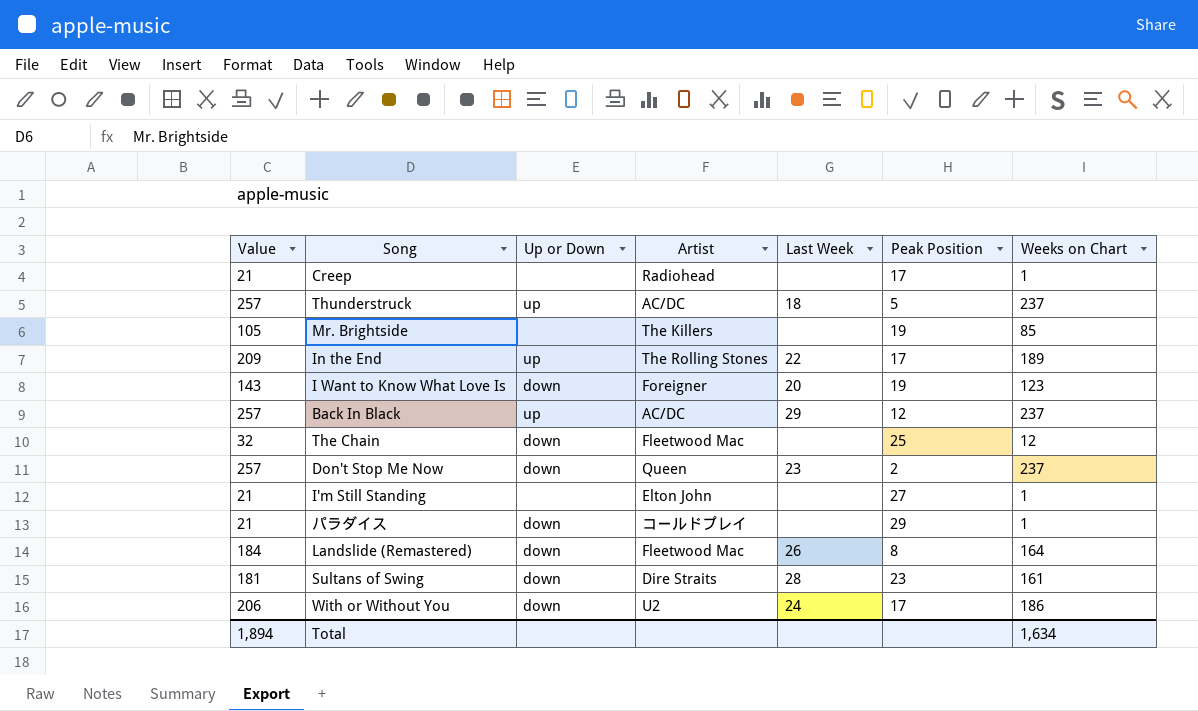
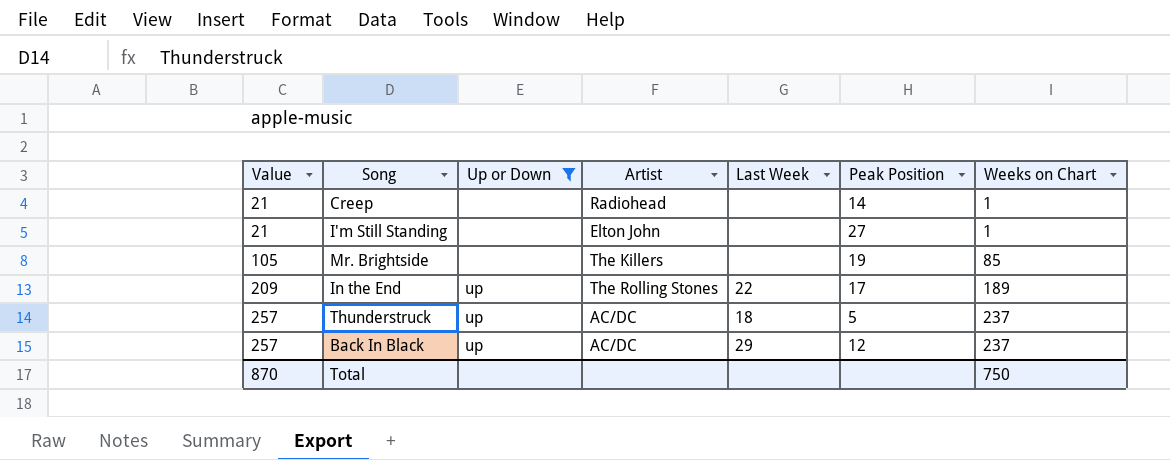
filter: none -> Up or Down != down
row order: none -> Value ascending
Creep | Peak Position: 17 -> 14
Total | Value: 1,894 -> 870
Total | Weeks on Chart: 1,634 -> 750

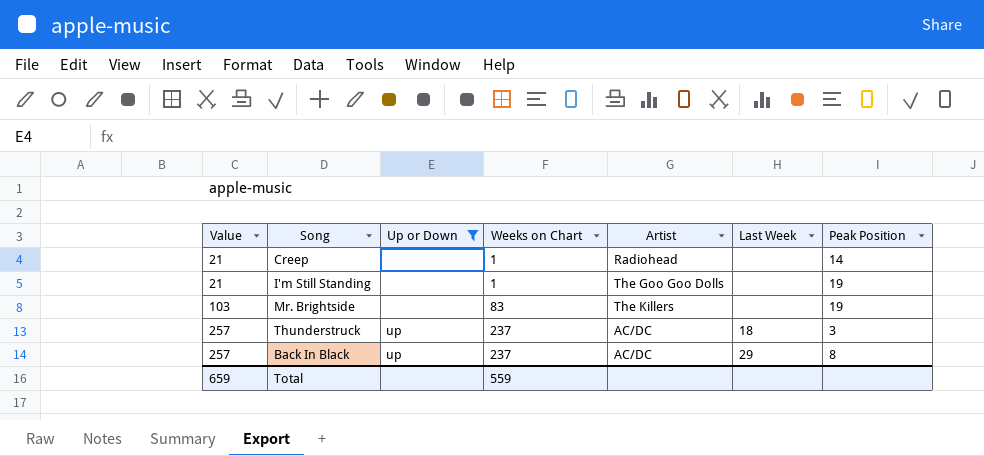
column Weeks on Chart | position: 7 -> 4
row In the End: 209 | up | The Rolling Stones | 22 | 17 | 189 -> none
I'm Still Standing | Artist: Elton John -> The Goo Goo Dolls
I'm Still Standing | Peak Position: 27 -> 19
Mr. Brightside | Value: 105 -> 103
Mr. Brightside | Weeks on Chart: 85 -> 83
Thunderstruck | Peak Position: 5 -> 3
Back In Black | Peak Position: 12 -> 8
Total | Value: 870 -> 659
Total | Weeks on Chart: 750 -> 559

